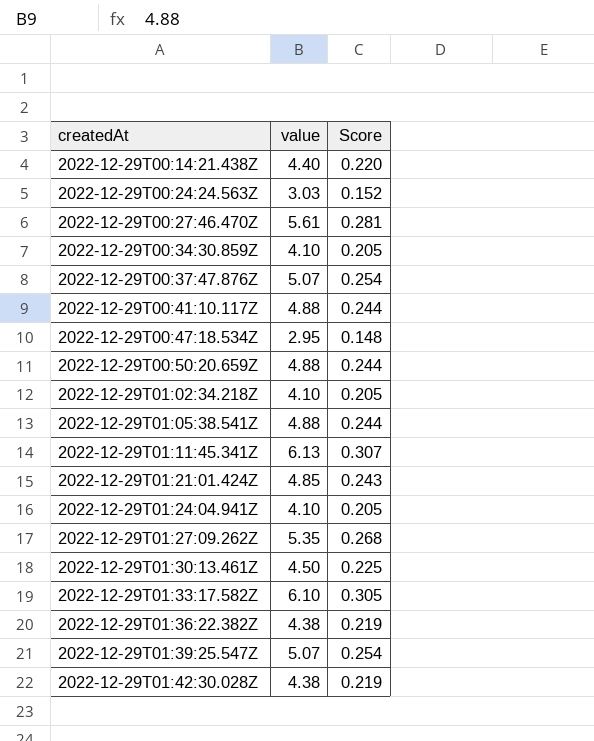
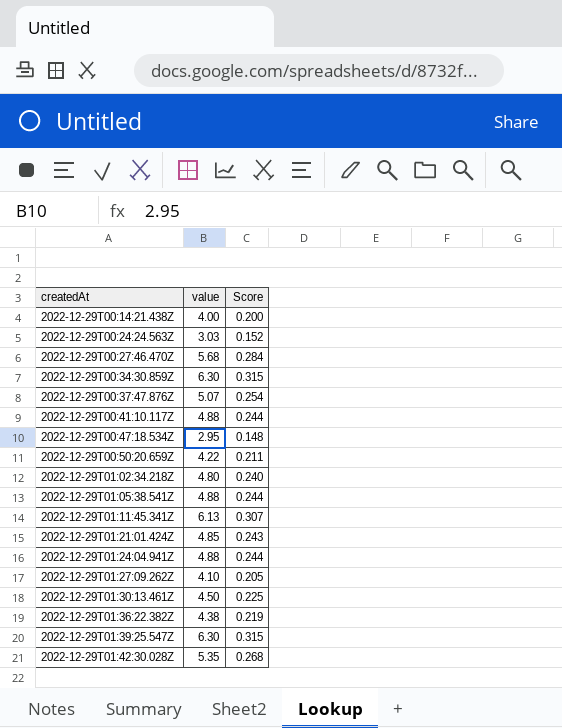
row 2022-12-29T01:33:17.582Z: 6.10 | 0.305 -> none
2022-12-29T00:14:21.438Z | value: 4.40 -> 4.00
2022-12-29T00:14:21.438Z | Score: 0.220 -> 0.200
2022-12-29T00:27:46.470Z | value: 5.61 -> 5.68
2022-12-29T00:27:46.470Z | Score: 0.281 -> 0.284
2022-12-29T00:34:30.859Z | value: 4.10 -> 6.30
2022-12-29T00:34:30.859Z | Score: 0.205 -> 0.315
2022-12-29T00:50:20.659Z | value: 4.88 -> 4.22
2022-12-29T00:50:20.659Z | Score: 0.244 -> 0.211
2022-12-29T01:02:34.218Z | value: 4.10 -> 4.80
2022-12-29T01:02:34.218Z | Score: 0.205 -> 0.240
2022-12-29T01:24:04.941Z | value: 4.10 -> 4.88
2022-12-29T01:24:04.941Z | Score: 0.205 -> 0.244
2022-12-29T01:27:09.262Z | value: 5.35 -> 4.10
2022-12-29T01:27:09.262Z | Score: 0.268 -> 0.205
2022-12-29T01:39:25.547Z | value: 5.07 -> 6.30
2022-12-29T01:39:25.547Z | Score: 0.254 -> 0.315
2022-12-29T01:42:30.028Z | value: 4.38 -> 5.35
2022-12-29T01:42:30.028Z | Score: 0.219 -> 0.268

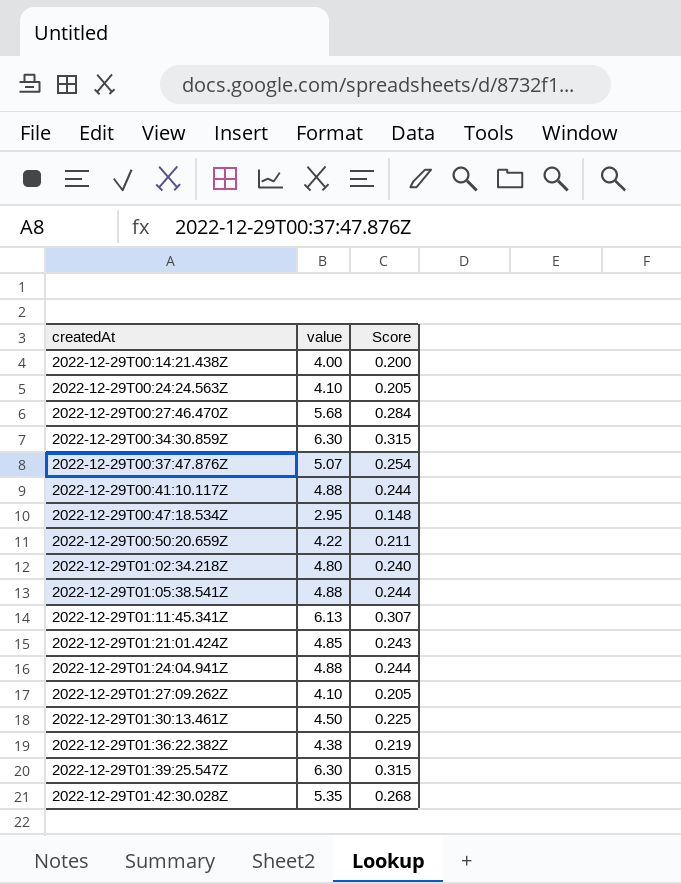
2022-12-29T00:24:24.563Z | value: 3.03 -> 4.10
2022-12-29T00:24:24.563Z | Score: 0.152 -> 0.205

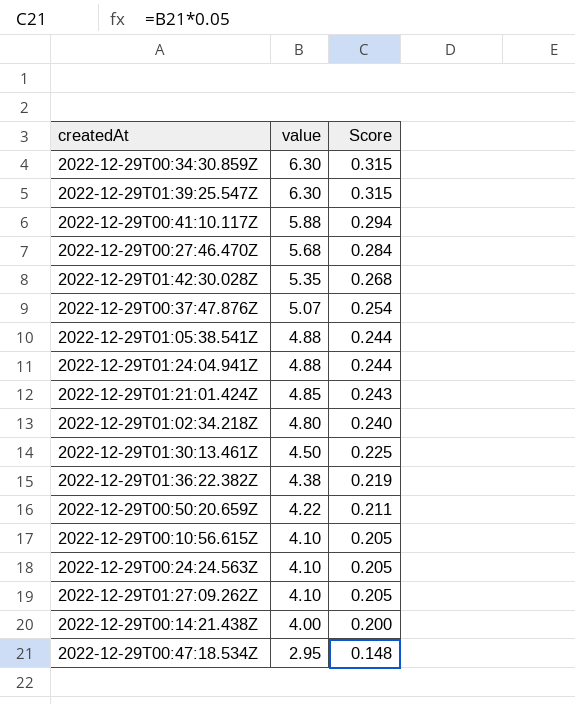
row order: createdAt ascending -> value descending
row 2022-12-29T01:11:45.341Z: 6.13 | 0.307 -> none
2022-12-29T00:41:10.117Z | value: 4.88 -> 5.88
2022-12-29T00:41:10.117Z | Score: 0.244 -> 0.294
row 2022-12-29T00:10:56.615Z: none -> 4.10 | 0.205

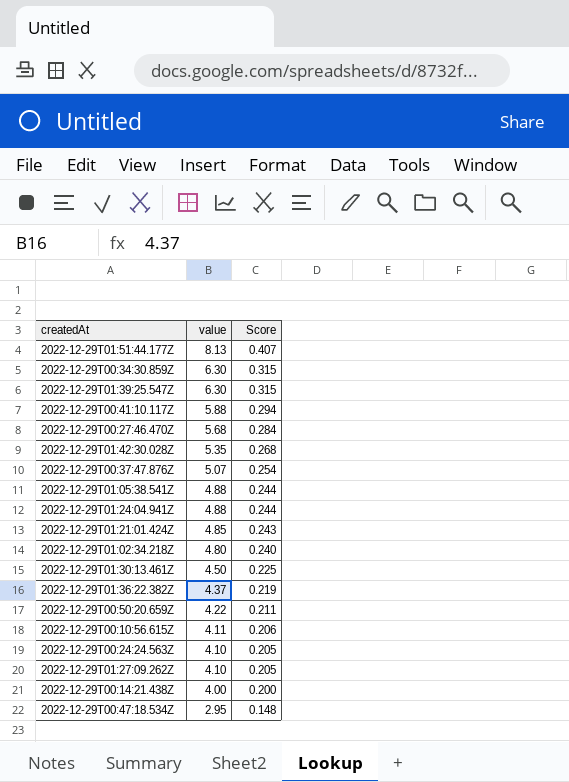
row 2022-12-29T01:51:44.177Z: none -> 8.13 | 0.407
2022-12-29T01:36:22.382Z | value: 4.38 -> 4.37
2022-12-29T00:10:56.615Z | value: 4.10 -> 4.11
2022-12-29T00:10:56.615Z | Score: 0.205 -> 0.206

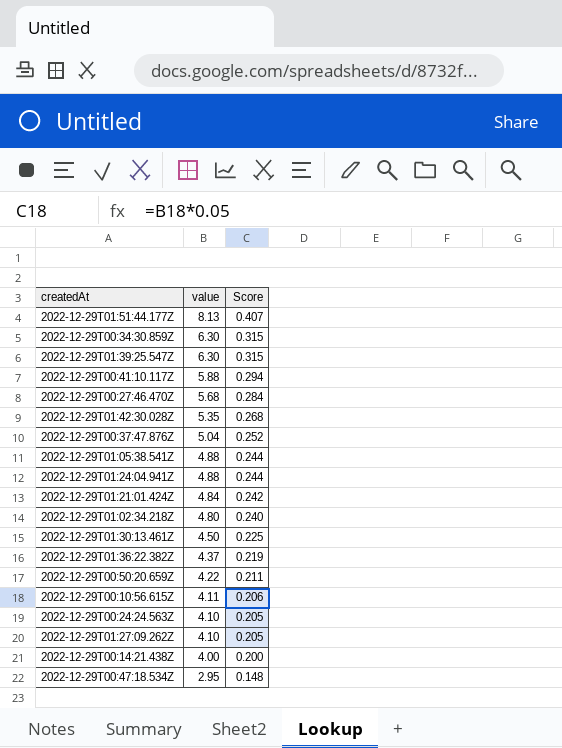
2022-12-29T00:37:47.876Z | value: 5.07 -> 5.04
2022-12-29T00:37:47.876Z | Score: 0.254 -> 0.252
2022-12-29T01:21:01.424Z | value: 4.85 -> 4.84
2022-12-29T01:21:01.424Z | Score: 0.243 -> 0.242

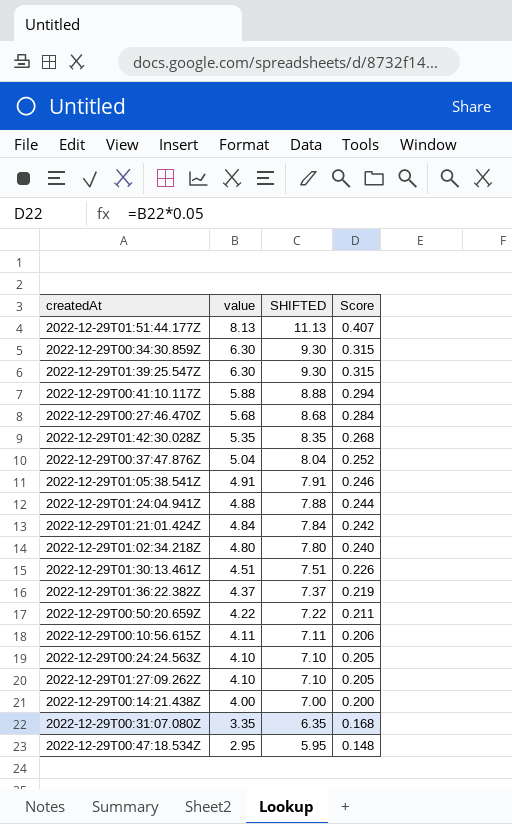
column SHIFTED | formula: none -> [value] + 3
2022-12-29T01:05:38.541Z | value: 4.88 -> 4.91
2022-12-29T01:05:38.541Z | Score: 0.244 -> 0.246
2022-12-29T01:30:13.461Z | value: 4.50 -> 4.51
2022-12-29T01:30:13.461Z | Score: 0.225 -> 0.226
row 2022-12-29T00:31:07.080Z: none -> 3.35 | 6.35 | 0.168

